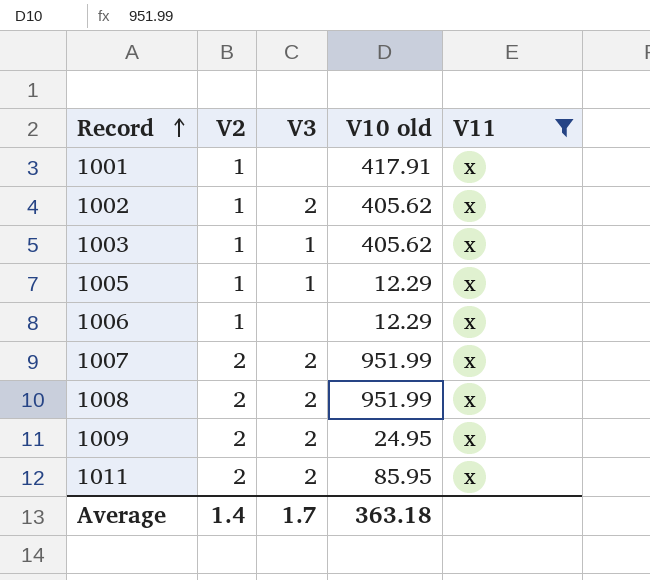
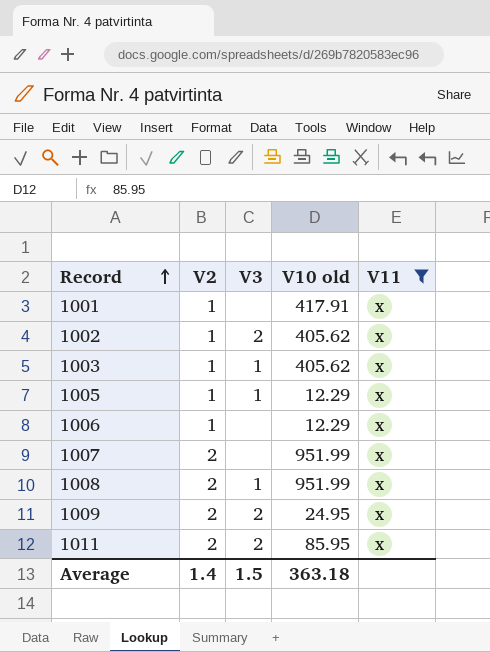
1007 | V3: 2 -> none
1008 | V3: 2 -> 1
Average | V3: 1.7 -> 1.5

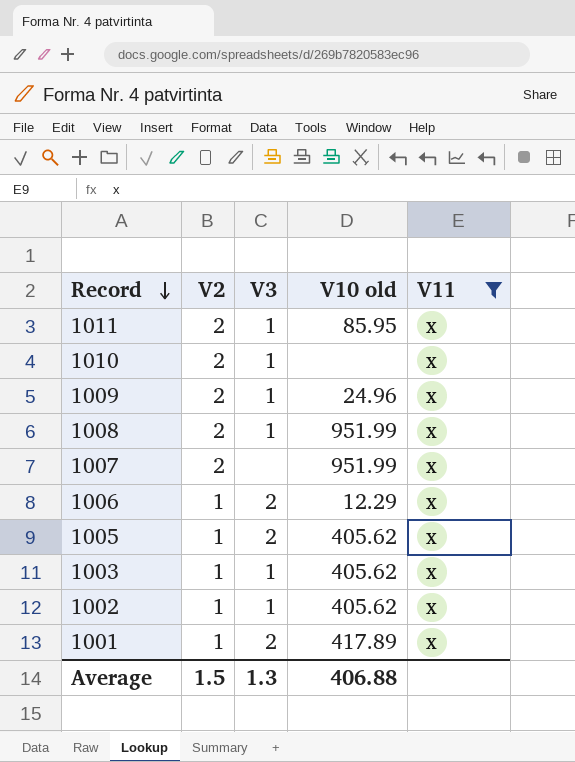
row order: Record ascending -> Record descending
1011 | V3: 2 -> 1
row 1010: none -> 2 | 1 | none | x
1009 | V3: 2 -> 1
1009 | V10 old: 24.95 -> 24.96
1006 | V3: none -> 2
1005 | V3: 1 -> 2
1005 | V10 old: 12.29 -> 405.62
1002 | V3: 2 -> 1
1001 | V3: none -> 2
1001 | V10 old: 417.91 -> 417.89
Average | V2: 1.4 -> 1.5
Average | V3: 1.5 -> 1.3
Average | V10 old: 363.18 -> 406.88

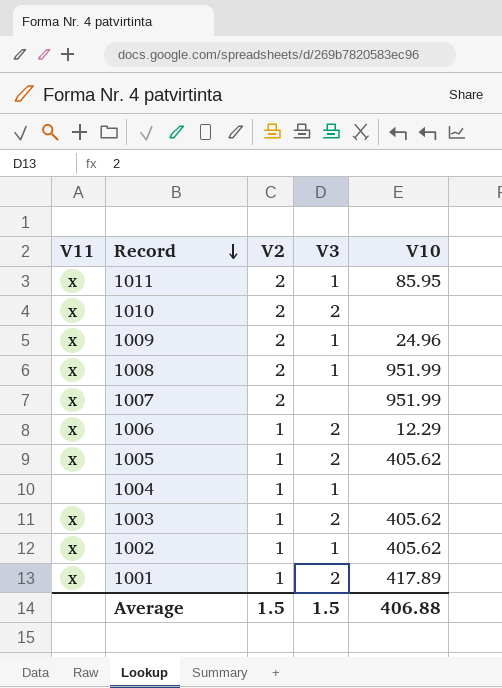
filter: V11 = x -> none
column V11 | position: 5 -> 1
column name: V10 old -> V10
1010 | V3: 1 -> 2
1003 | V3: 1 -> 2
Average | V3: 1.3 -> 1.5

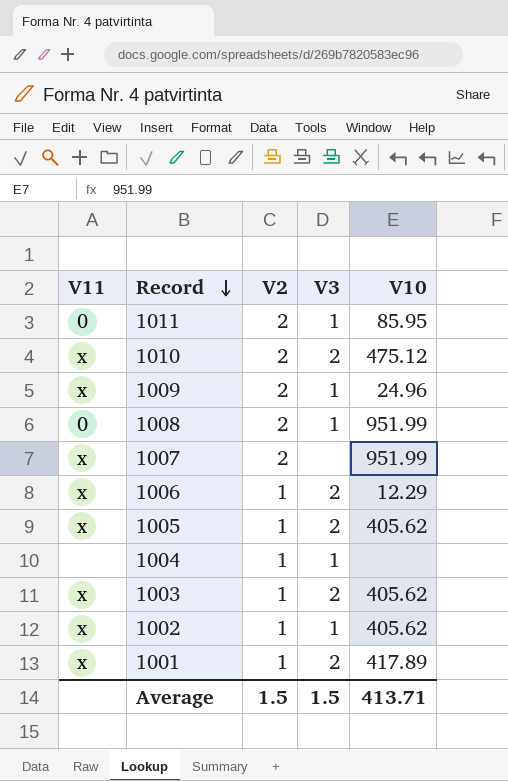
1011 | V11: x -> 0
1010 | V10: none -> 475.12
1008 | V11: x -> 0
Average | V10: 406.88 -> 413.71

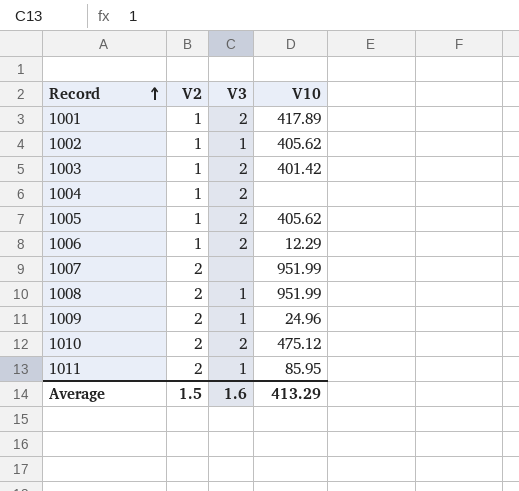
row order: Record descending -> Record ascending
column V11 | position: 1 -> none
1003 | V10: 405.62 -> 401.42
1004 | V3: 1 -> 2
Average | V3: 1.5 -> 1.6
Average | V10: 413.71 -> 413.29

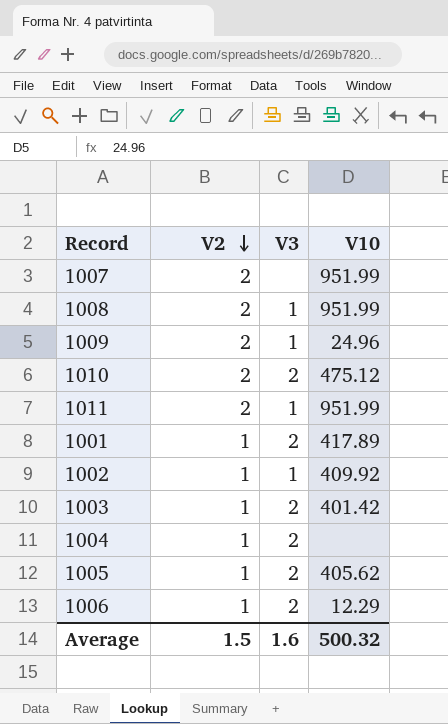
row order: Record ascending -> V2 descending
1011 | V10: 85.95 -> 951.99
1002 | V10: 405.62 -> 409.92
Average | V10: 413.29 -> 500.32

